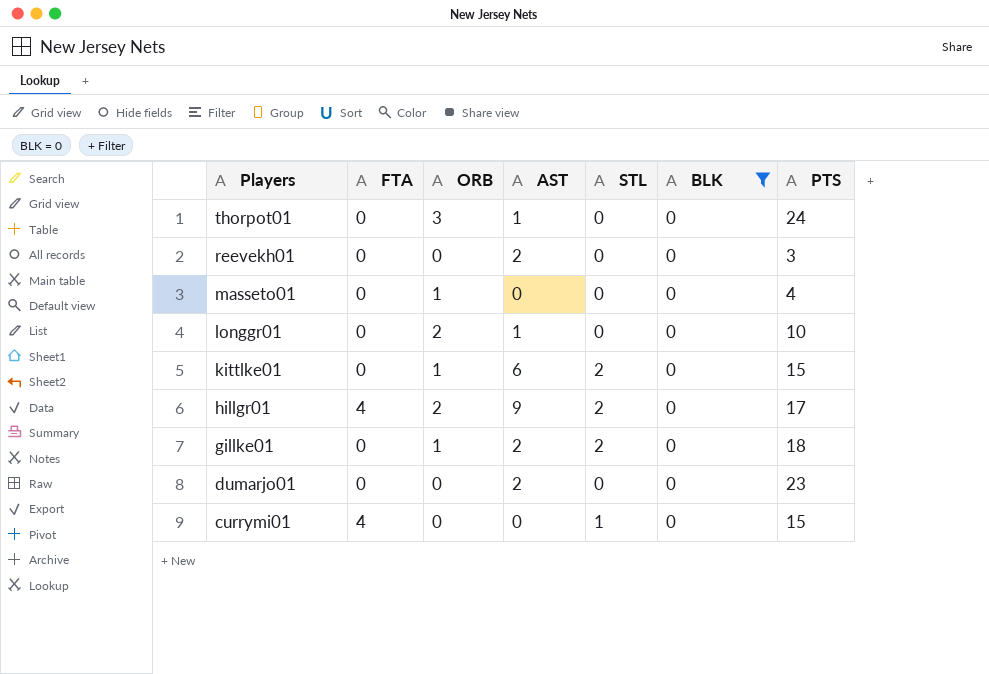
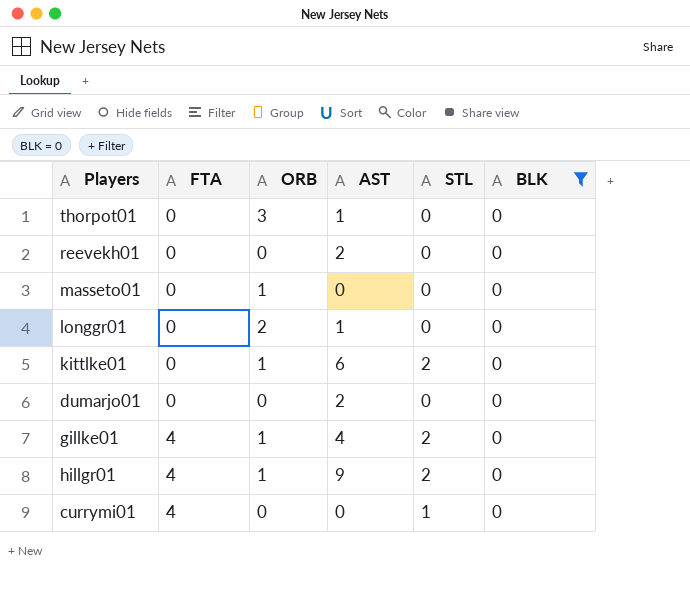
row order: Players descending -> FTA ascending
column PTS | position: 7 -> none
gillke01 | FTA: 0 -> 4
gillke01 | AST: 2 -> 4
hillgr01 | ORB: 2 -> 1

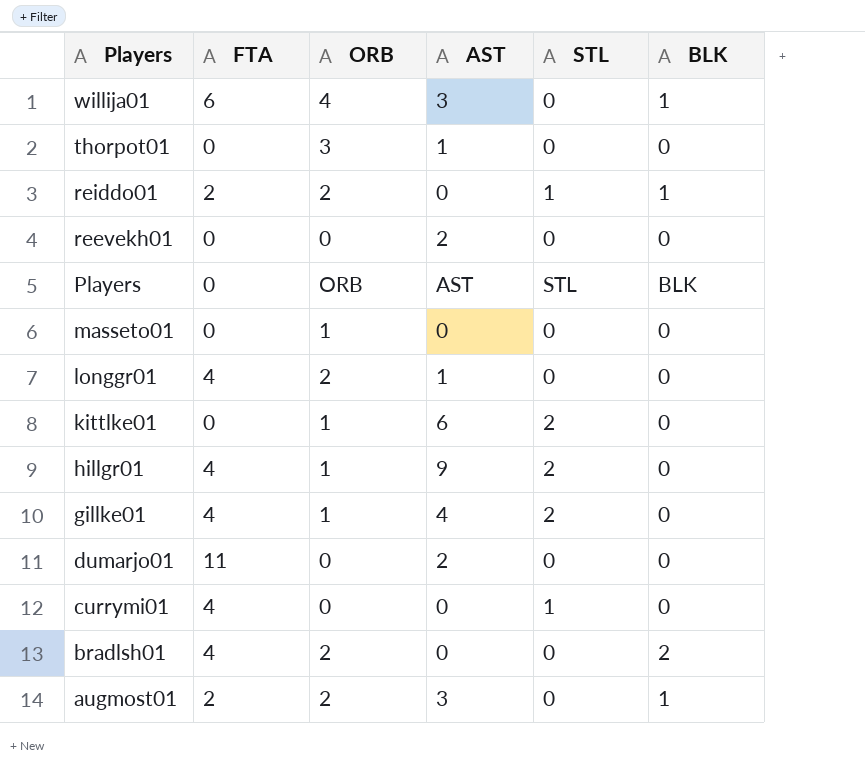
filter: BLK = 0 -> none
row order: FTA ascending -> Players descending
longgr01 | FTA: 0 -> 4
dumarjo01 | FTA: 0 -> 11

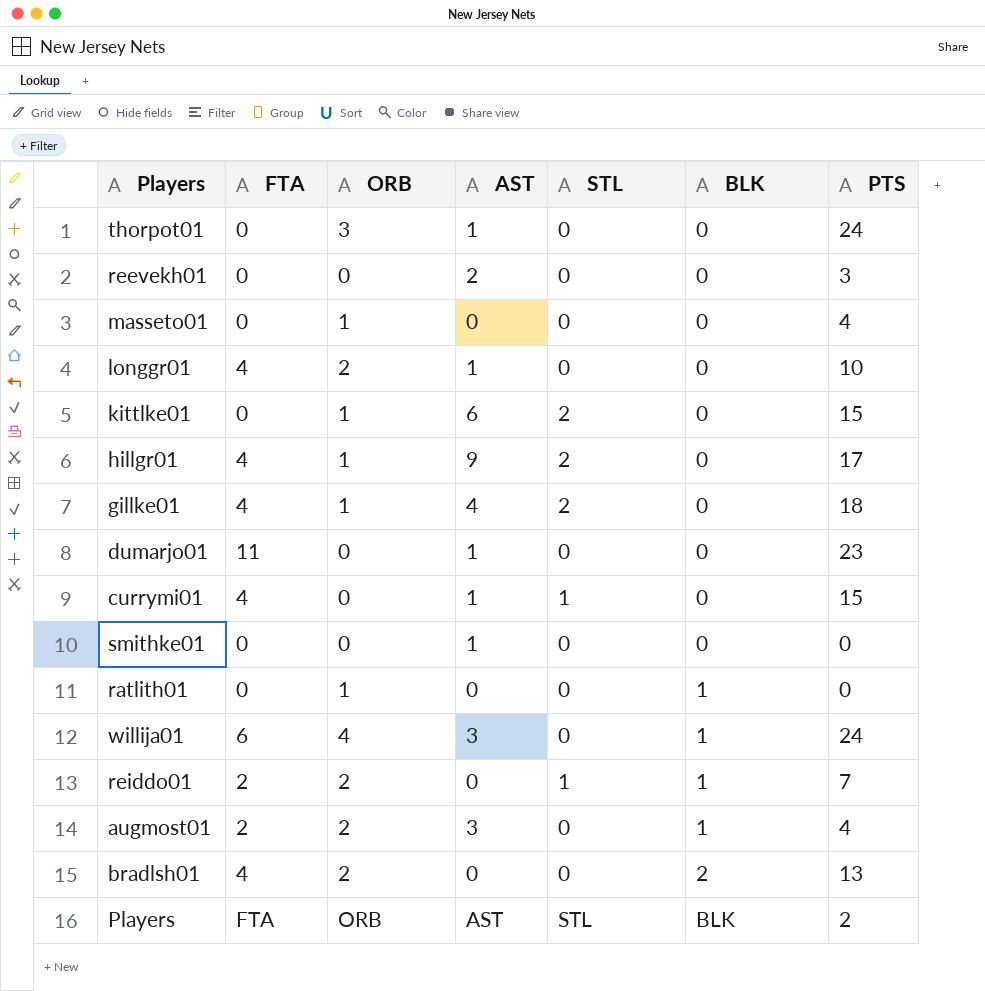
row order: Players descending -> BLK ascending
column PTS | position: none -> 7
dumarjo01 | AST: 2 -> 1
currymi01 | AST: 0 -> 1
row smithke01: none -> 0 | 0 | 1 | 0 | 0 | 0
row ratlith01: none -> 0 | 1 | 0 | 0 | 1 | 0
Players | FTA: 0 -> FTA

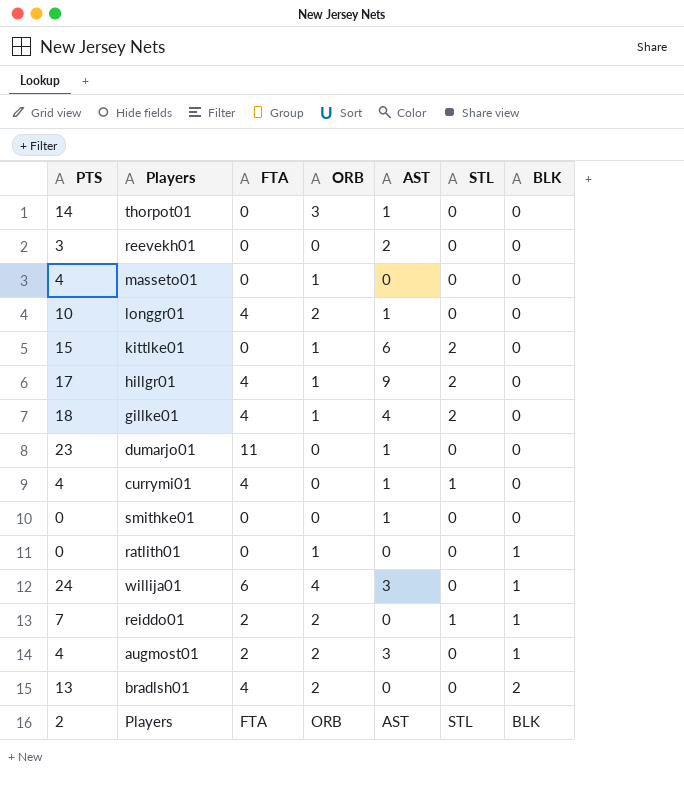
column PTS | position: 7 -> 1
thorpot01 | PTS: 24 -> 14
currymi01 | PTS: 15 -> 4

